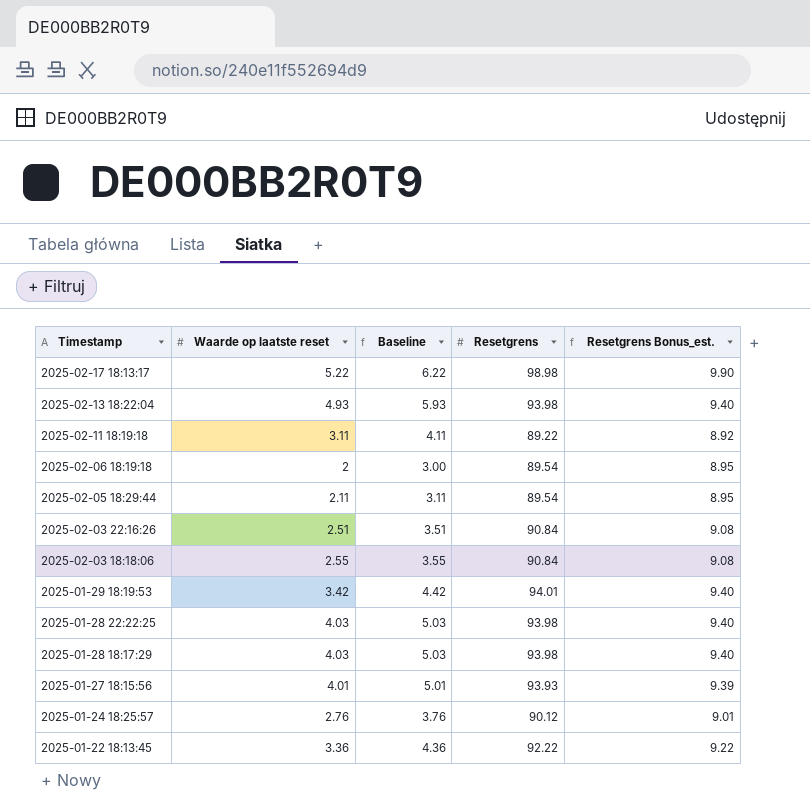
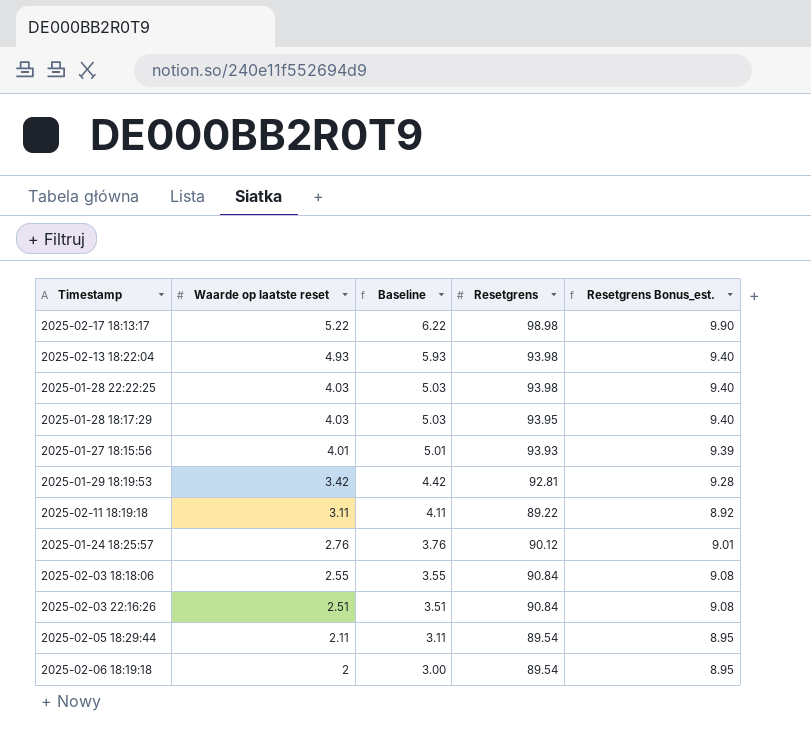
row order: Timestamp descending -> Waarde op laatste reset descending
row 2025-01-22 18:13:45: 3.36 | 4.36 | 92.22 | 9.22 -> none
2025-01-28 18:17:29 | Resetgrens: 93.98 -> 93.95
2025-01-29 18:19:53 | Resetgrens: 94.01 -> 92.81
2025-01-29 18:19:53 | Resetgrens Bonus_est.: 9.40 -> 9.28

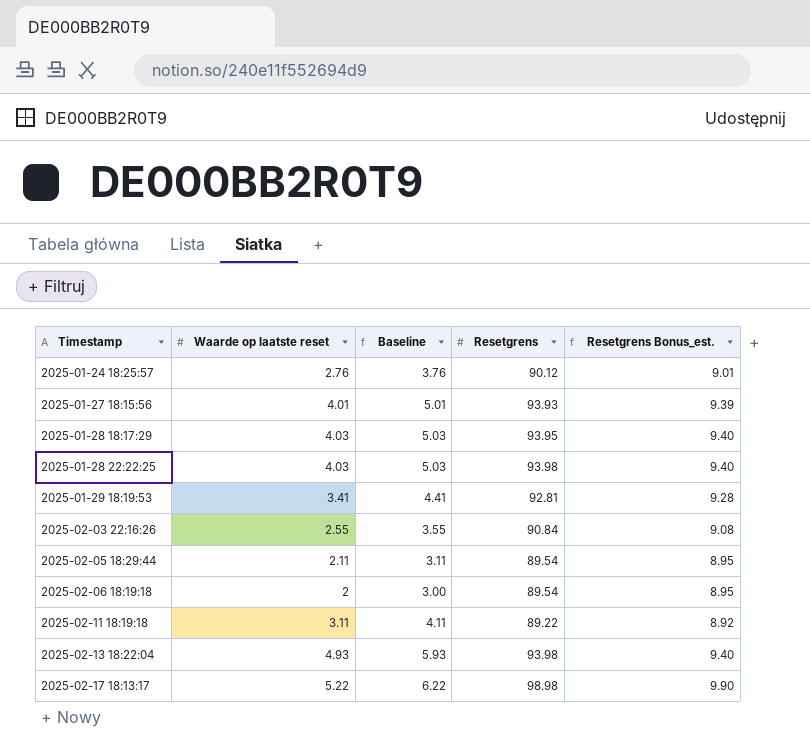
row order: Waarde op laatste reset descending -> Timestamp ascending
row 2025-02-03 18:18:06: 2.55 | 3.55 | 90.84 | 9.08 -> none
2025-01-29 18:19:53 | Waarde op laatste reset: 3.42 -> 3.41
2025-01-29 18:19:53 | Baseline: 4.42 -> 4.41
2025-02-03 22:16:26 | Waarde op laatste reset: 2.51 -> 2.55
2025-02-03 22:16:26 | Baseline: 3.51 -> 3.55

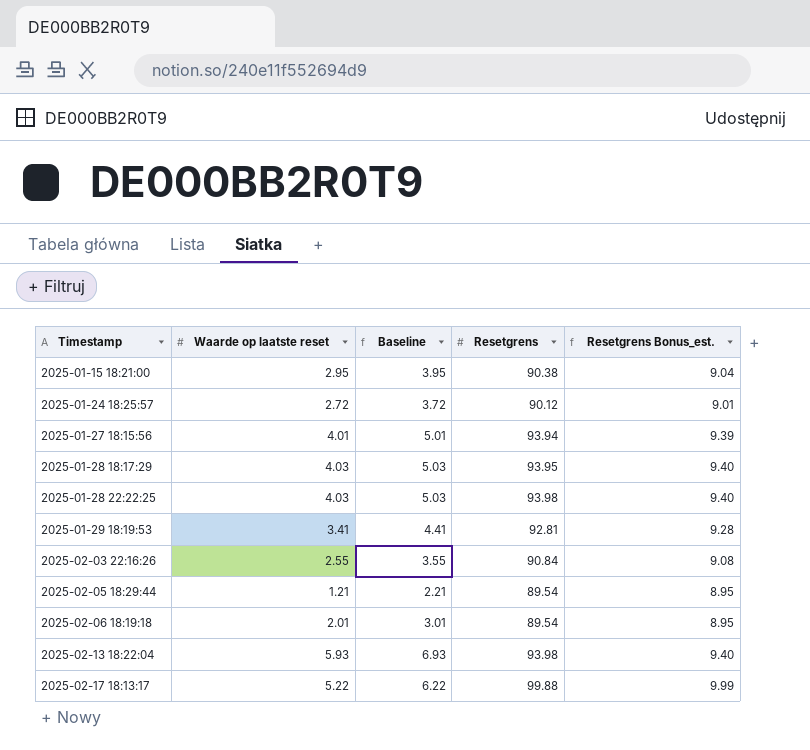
row 2025-02-11 18:19:18: 3.11 | 4.11 | 89.22 | 8.92 -> none
row 2025-01-15 18:21:00: none -> 2.95 | 3.95 | 90.38 | 9.04
2025-01-24 18:25:57 | Waarde op laatste reset: 2.76 -> 2.72
2025-01-24 18:25:57 | Baseline: 3.76 -> 3.72
2025-01-27 18:15:56 | Resetgrens: 93.93 -> 93.94
2025-02-05 18:29:44 | Waarde op laatste reset: 2.11 -> 1.21
2025-02-05 18:29:44 | Baseline: 3.11 -> 2.21
2025-02-06 18:19:18 | Waarde op laatste reset: 2 -> 2.01
2025-02-06 18:19:18 | Baseline: 3.00 -> 3.01
2025-02-13 18:22:04 | Waarde op laatste reset: 4.93 -> 5.93
2025-02-13 18:22:04 | Baseline: 5.93 -> 6.93
2025-02-17 18:13:17 | Resetgrens: 98.98 -> 99.88
2025-02-17 18:13:17 | Resetgrens Bonus_est.: 9.90 -> 9.99

